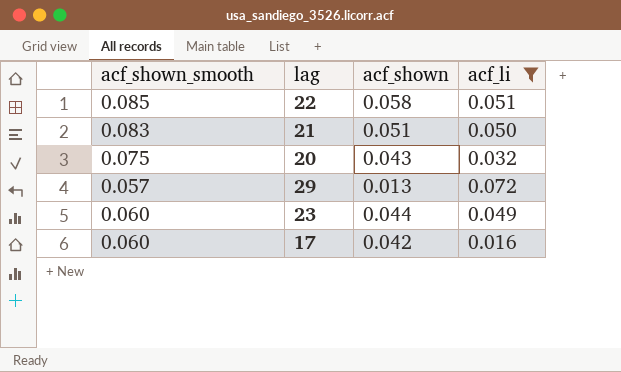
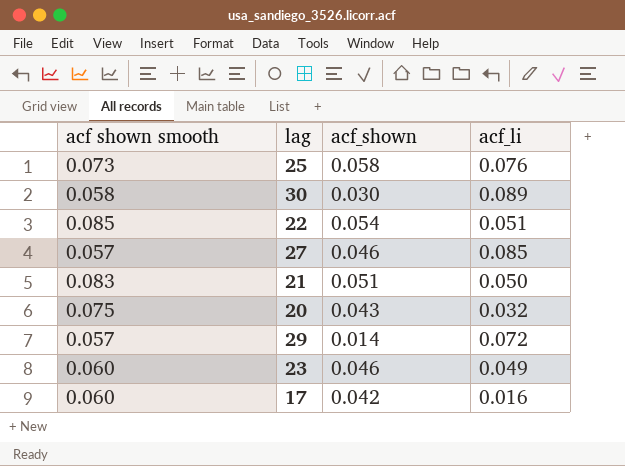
filter: acf_li <= 0.072 -> none
column name: acf_shown_smooth -> acf shown smooth
22 | acf_shown: 0.058 -> 0.054
29 | acf_shown: 0.013 -> 0.014
23 | acf_shown: 0.044 -> 0.046

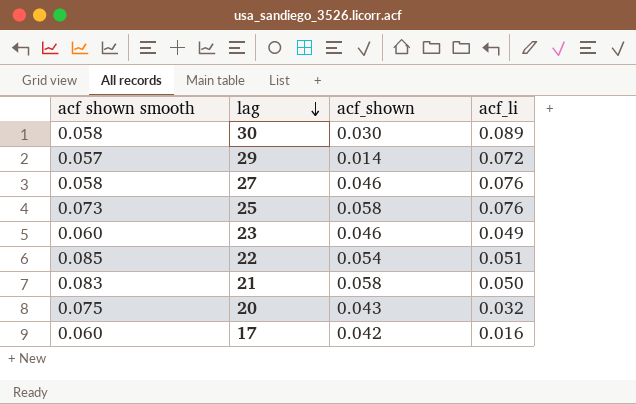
row order: none -> lag descending
27 | acf shown smooth: 0.057 -> 0.058
27 | acf_li: 0.085 -> 0.076
21 | acf_shown: 0.051 -> 0.058

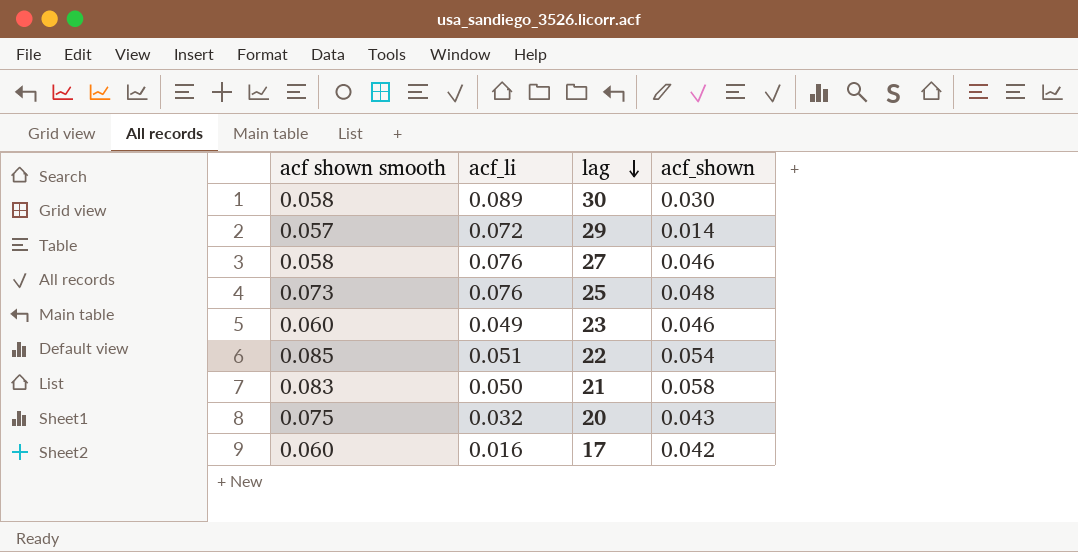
column acf_li | position: 4 -> 2
25 | acf_shown: 0.058 -> 0.048

